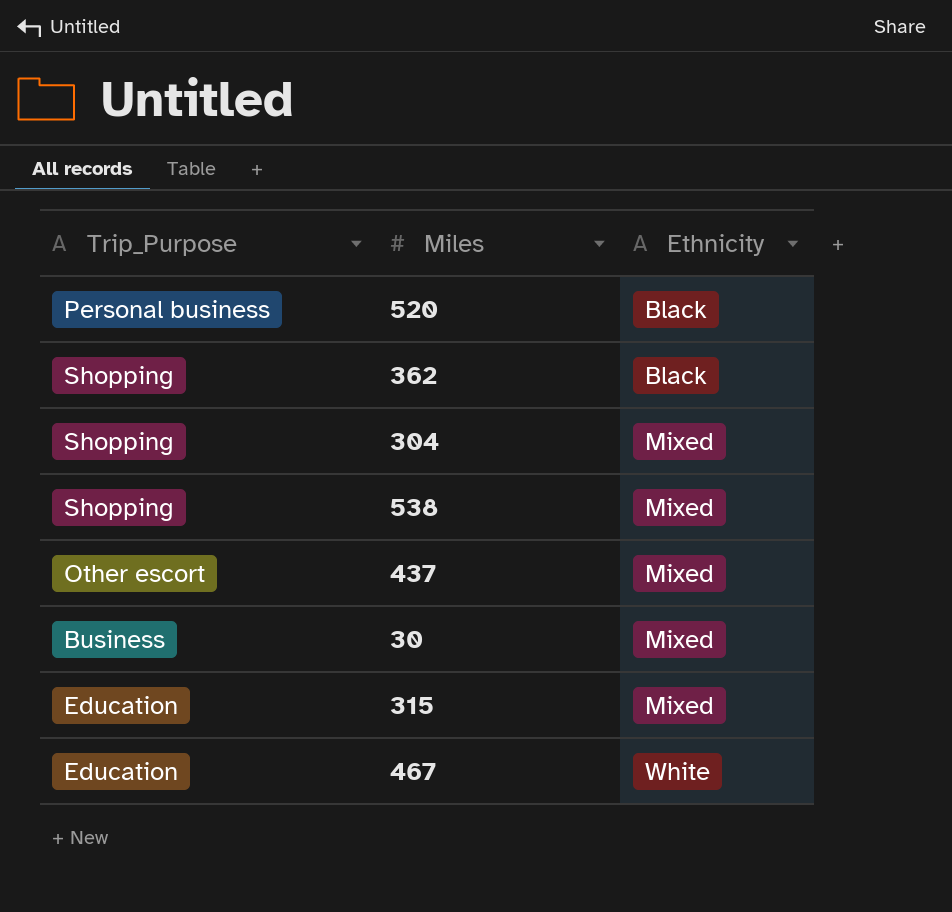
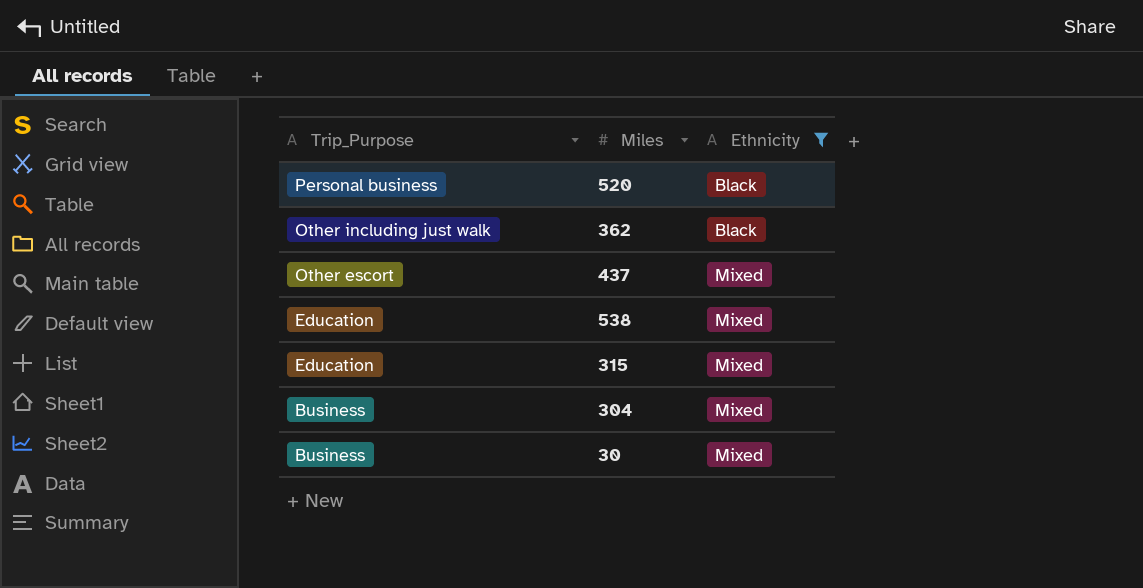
filter: none -> Ethnicity != White
row order: Ethnicity ascending -> Trip_Purpose descending
362 | Trip_Purpose: Shopping -> Other including just walk
538 | Trip_Purpose: Shopping -> Education
304 | Trip_Purpose: Shopping -> Business

